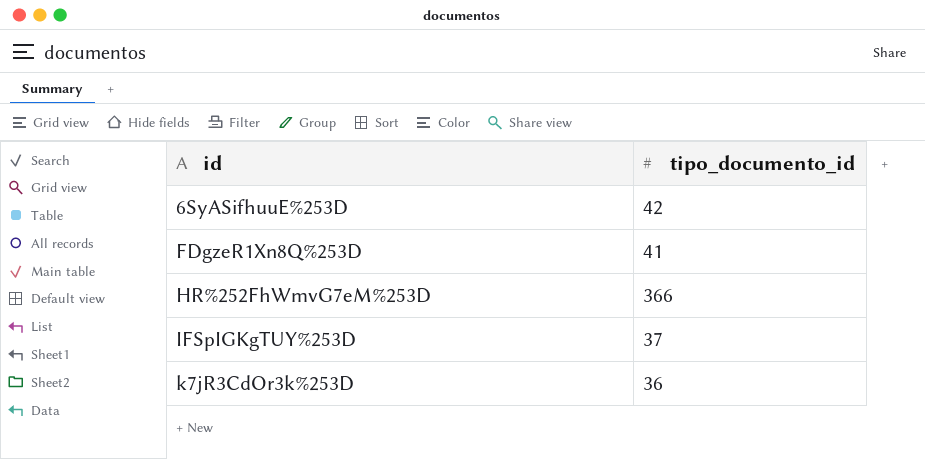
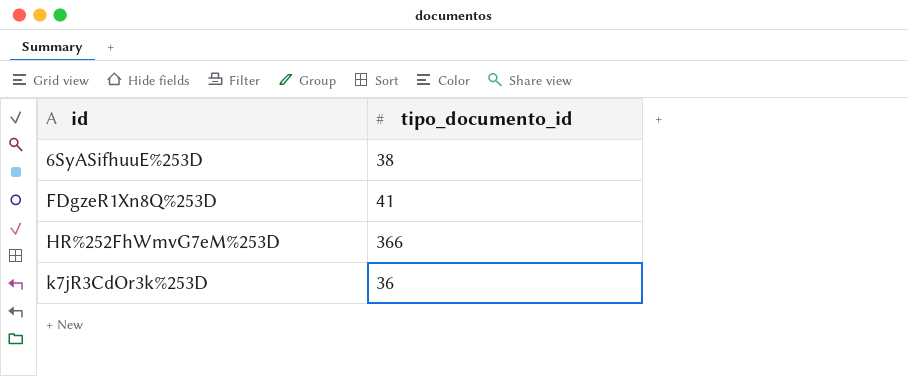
row IFSpIGKgTUY%253D: 37 -> none
6SyASifhuuE%253D | tipo_documento_id: 42 -> 38

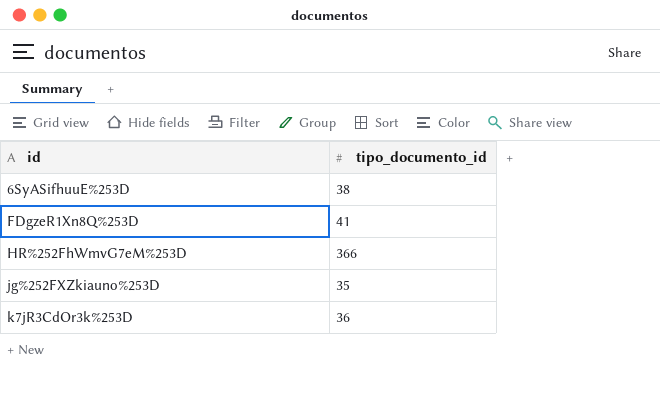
row jg%252FXZkiauno%253D: none -> 35

